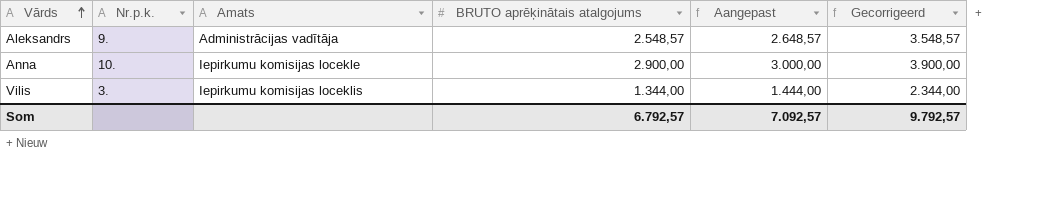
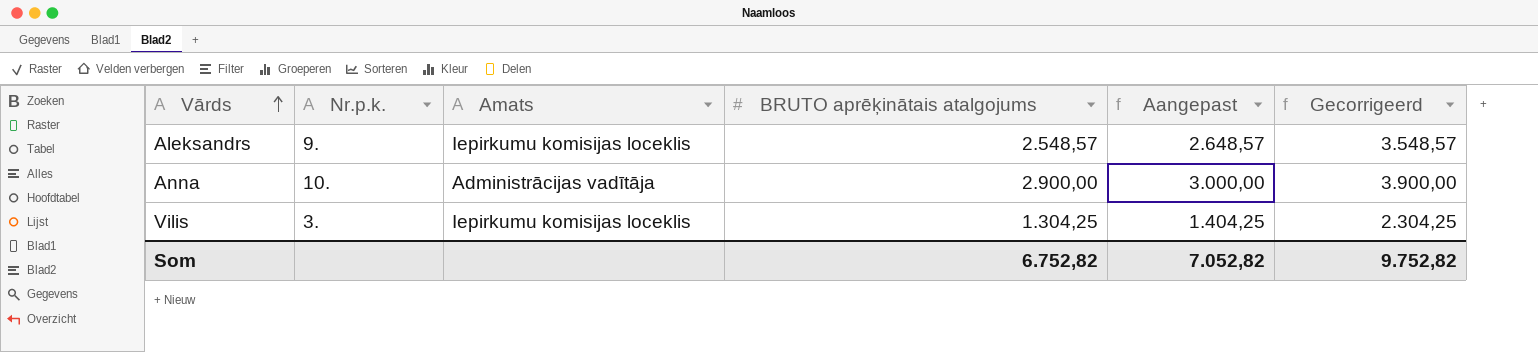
Aleksandrs | Amats: Administrācijas vadītāja -> Iepirkumu komisijas loceklis
Anna | Amats: Iepirkumu komisijas locekle -> Administrācijas vadītāja
Vilis | BRUTO aprēķinātais atalgojums: 1.344,00 -> 1.304,25
Vilis | Aangepast: 1.444,00 -> 1.404,25
Vilis | Gecorrigeerd: 2.344,00 -> 2.304,25
Som | BRUTO aprēķinātais atalgojums: 6.792,57 -> 6.752,82
Som | Aangepast: 7.092,57 -> 7.052,82
Som | Gecorrigeerd: 9.792,57 -> 9.752,82

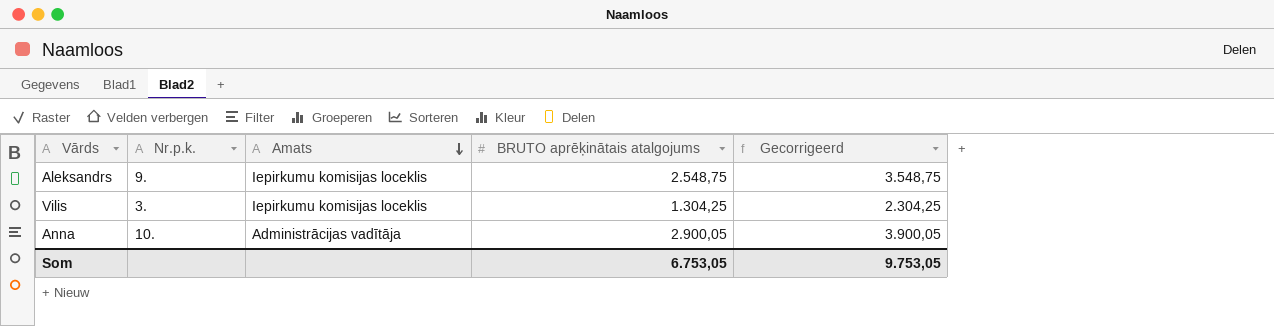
row order: Vārds ascending -> Amats descending
column Aangepast | formula: [BRUTO aprēķinātais atalgojums] + 100 -> none
Aleksandrs | BRUTO aprēķinātais atalgojums: 2.548,57 -> 2.548,75
Aleksandrs | Gecorrigeerd: 3.548,57 -> 3.548,75
Anna | BRUTO aprēķinātais atalgojums: 2.900,00 -> 2.900,05
Anna | Gecorrigeerd: 3.900,00 -> 3.900,05
Som | BRUTO aprēķinātais atalgojums: 6.752,82 -> 6.753,05
Som | Gecorrigeerd: 9.752,82 -> 9.753,05

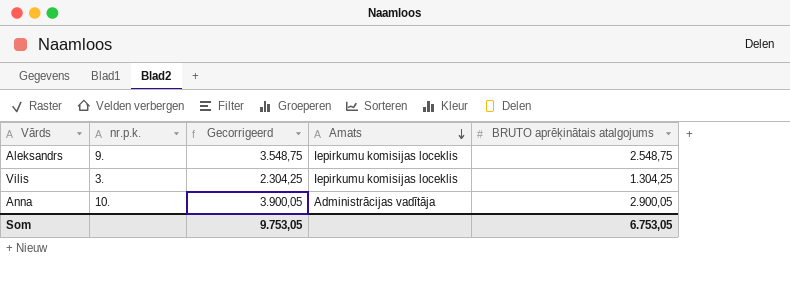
column name: Nr.p.k. -> nr.p.k.
column Gecorrigeerd | position: 5 -> 3

